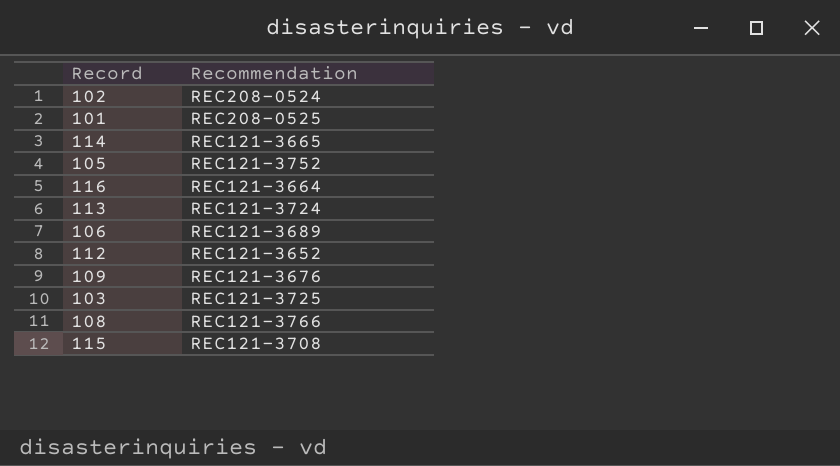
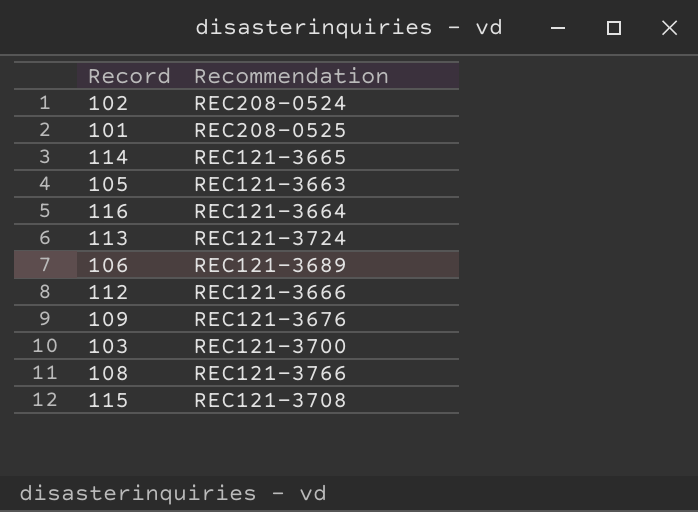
105 | Recommendation: REC121-3752 -> REC121-3663
112 | Recommendation: REC121-3652 -> REC121-3666
103 | Recommendation: REC121-3725 -> REC121-3700

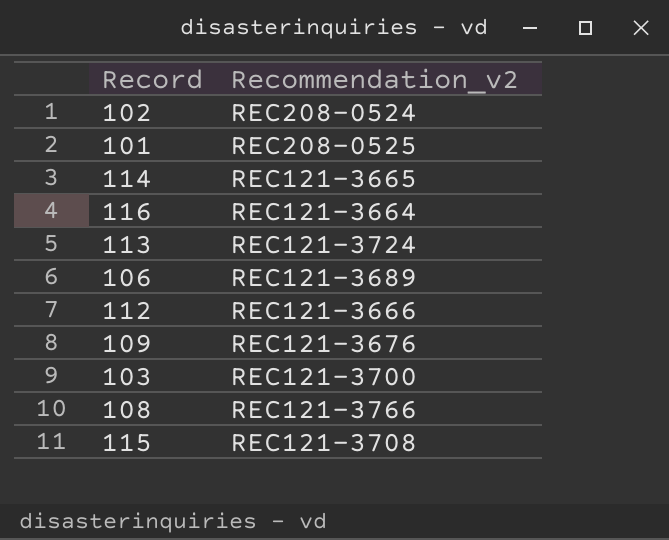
column name: Recommendation -> Recommendation_v2
row 105: REC121-3663 -> none

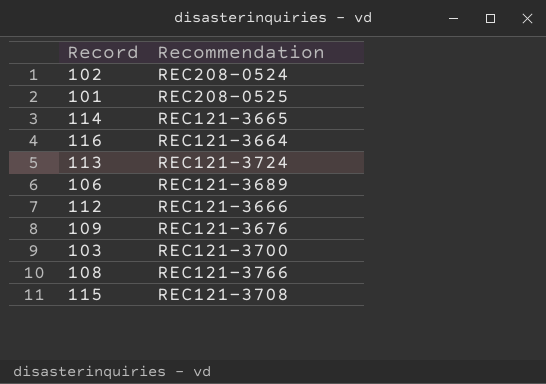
column name: Recommendation_v2 -> Recommendation

